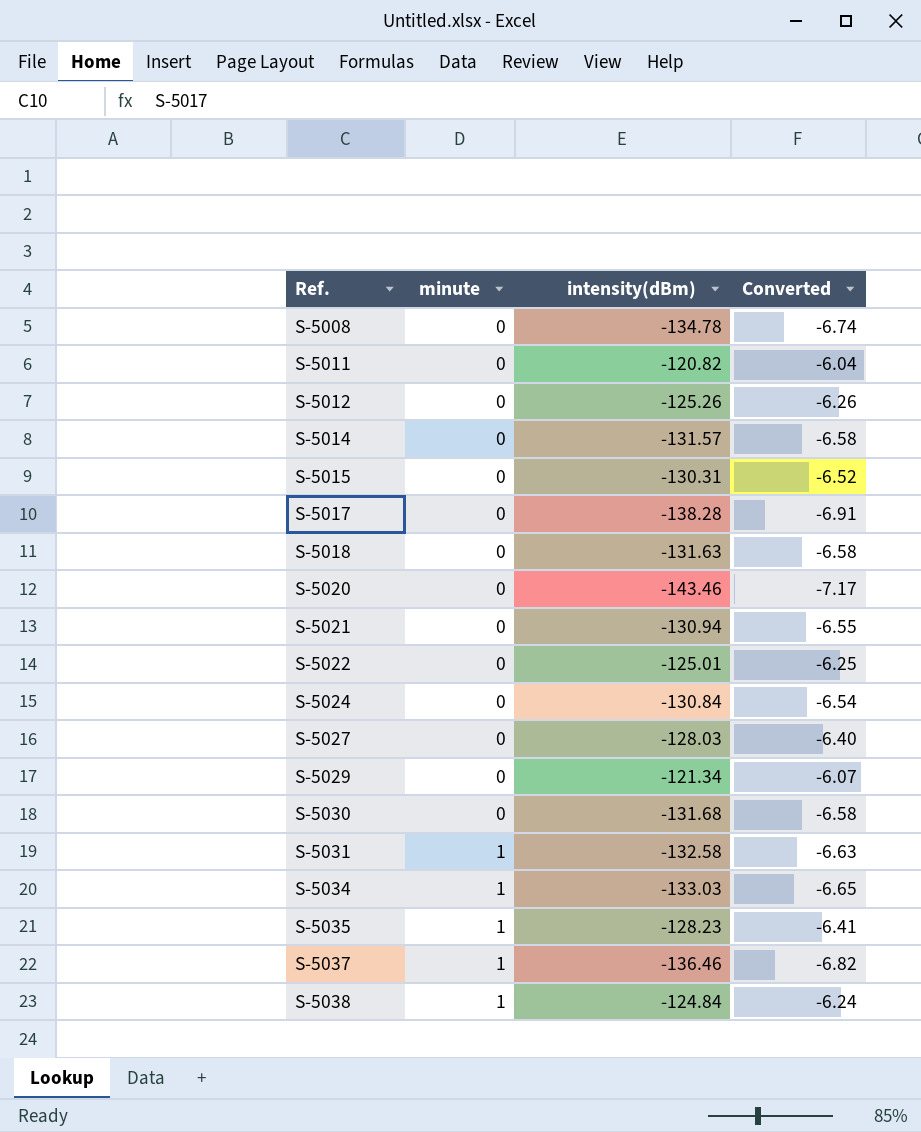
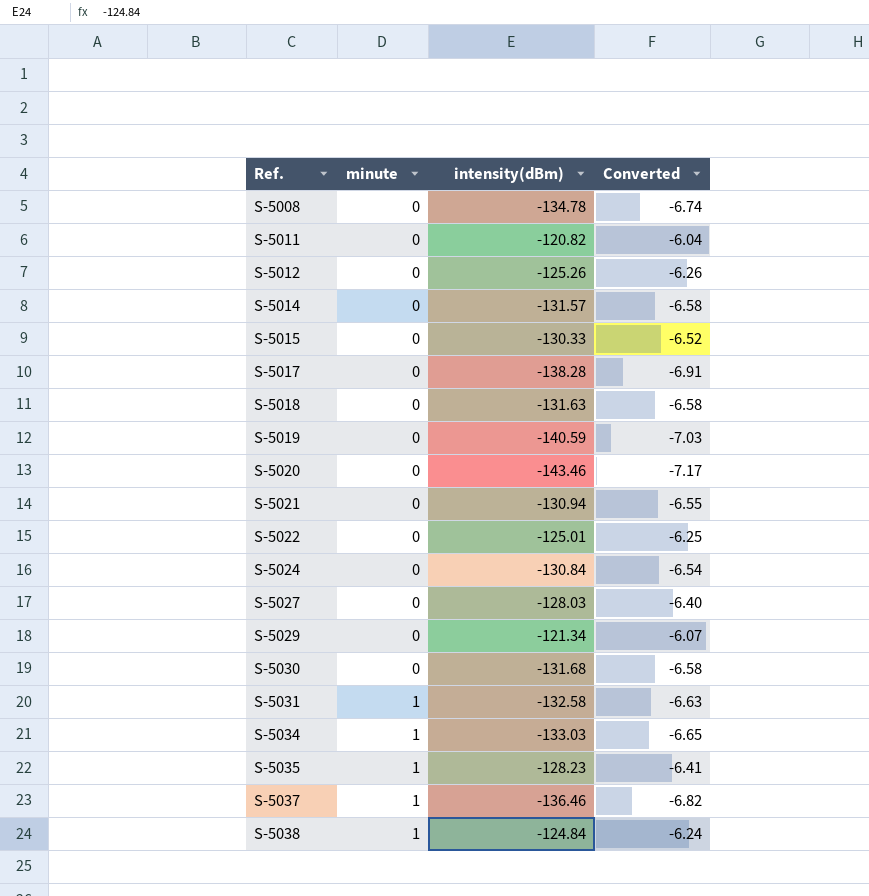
S-5015 | intensity(dBm): -130.31 -> -130.33
row S-5019: none -> 0 | -140.59 | -7.03

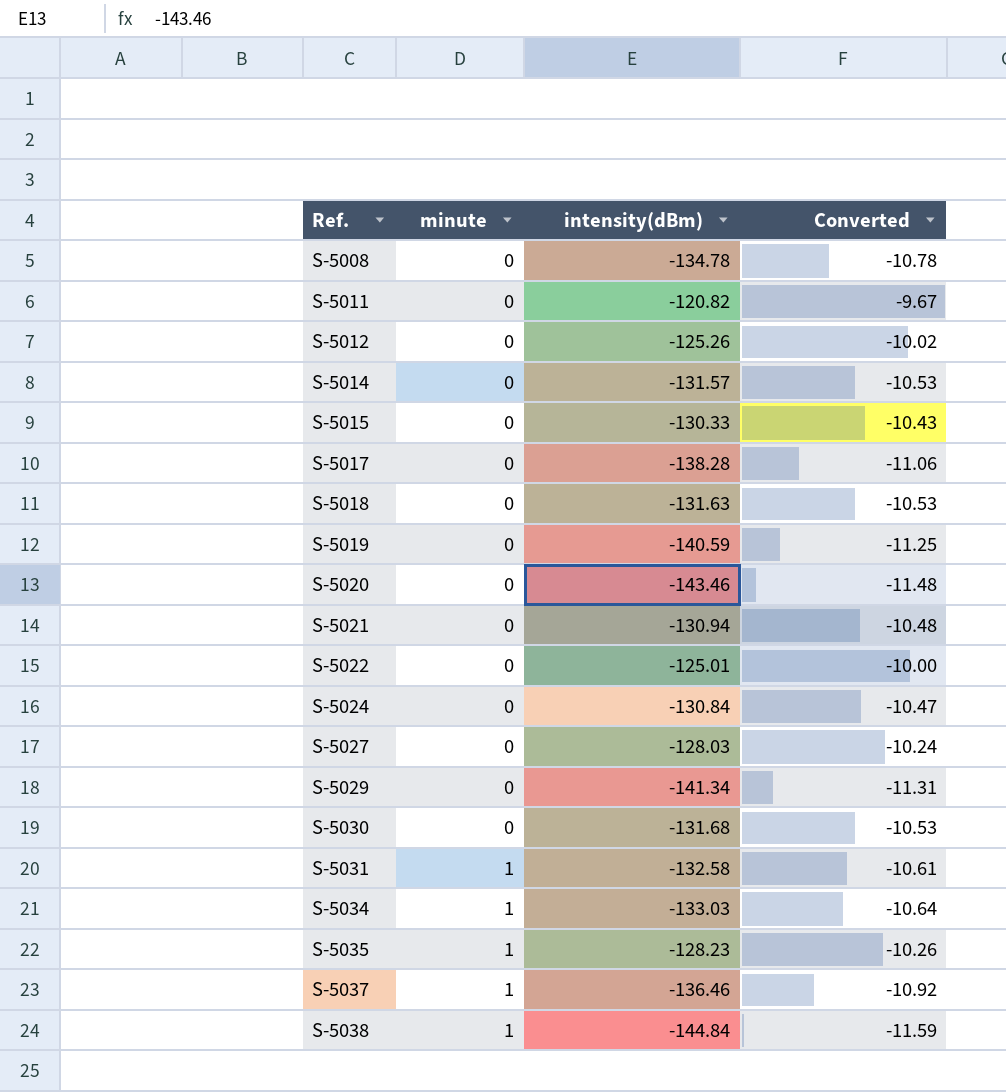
column Converted | formula: [intensity(dBm)] * 0.05 -> [intensity(dBm)] * 0.08
S-5029 | intensity(dBm): -121.34 -> -141.34
S-5038 | intensity(dBm): -124.84 -> -144.84

